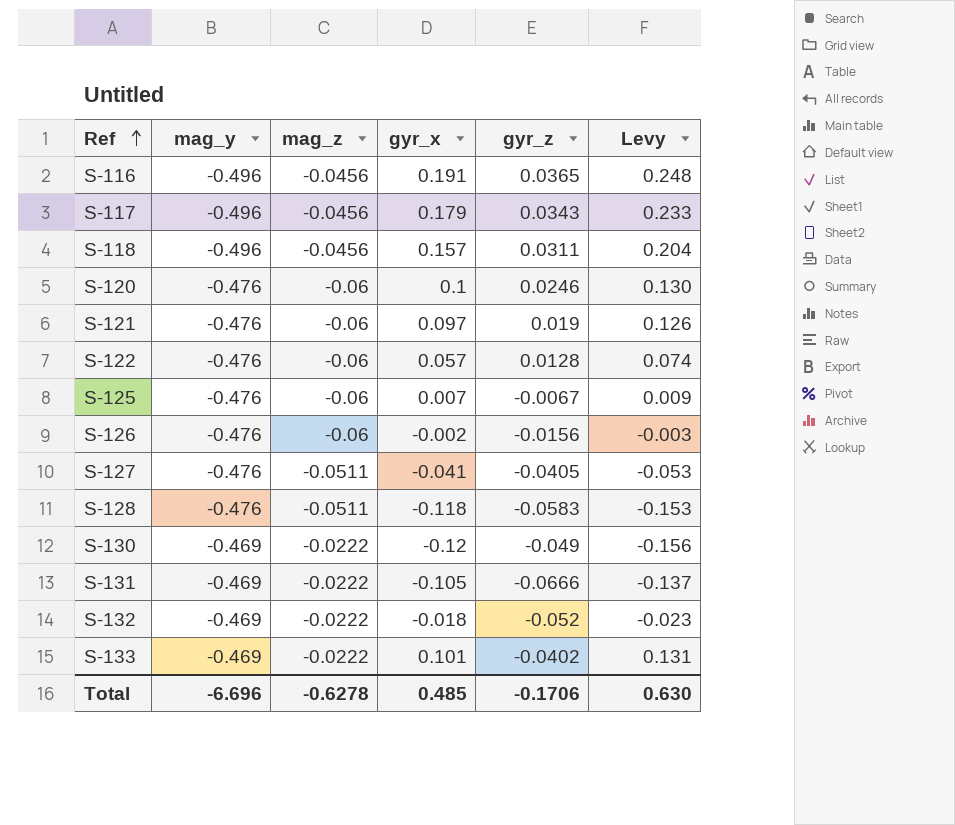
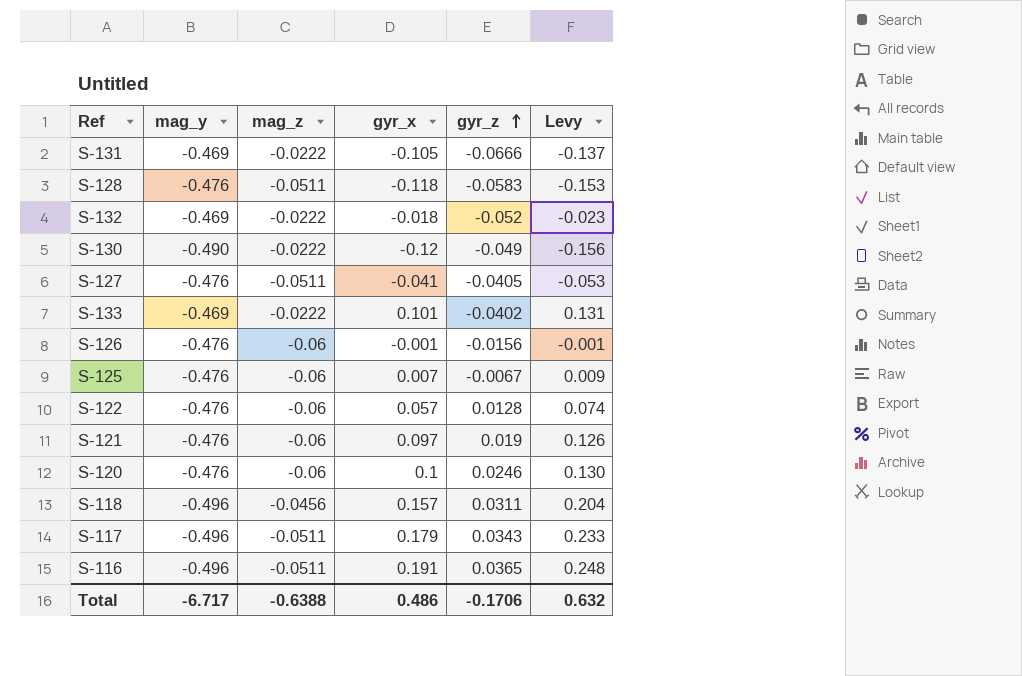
row order: Ref ascending -> gyr_z ascending
S-130 | mag_y: -0.469 -> -0.490
S-126 | gyr_x: -0.002 -> -0.001
S-126 | Levy: -0.003 -> -0.001
S-117 | mag_z: -0.0456 -> -0.0511
S-116 | mag_z: -0.0456 -> -0.0511
Total | mag_y: -6.696 -> -6.717
Total | mag_z: -0.6278 -> -0.6388
Total | gyr_x: 0.485 -> 0.486
Total | Levy: 0.630 -> 0.632

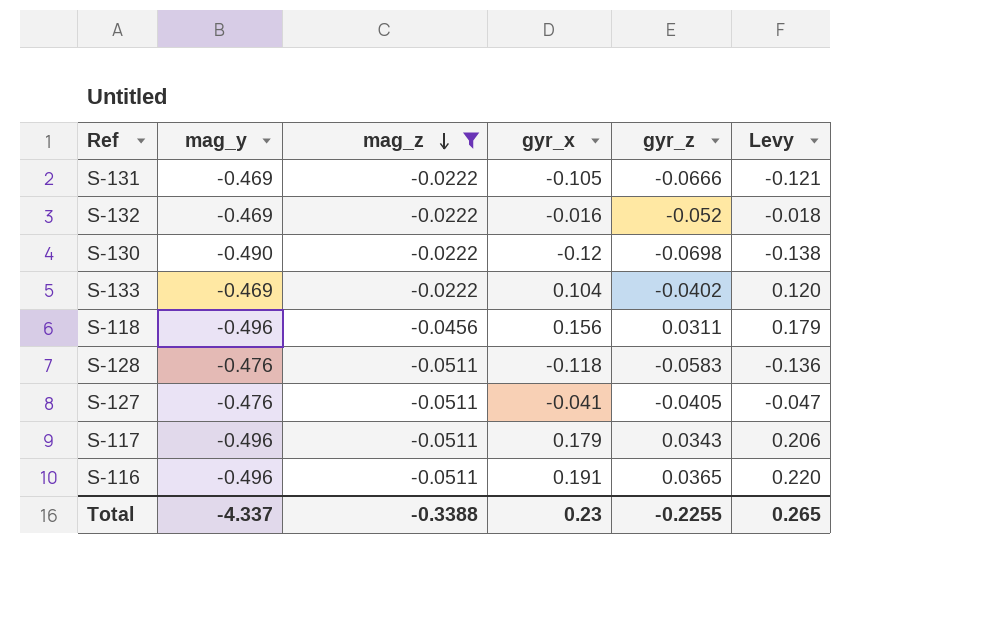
filter: none -> mag_z != -0.06
row order: gyr_z ascending -> mag_z descending
column Levy | formula: [gyr_x] * 1.3 -> [gyr_x] * 1.15
S-132 | gyr_x: -0.018 -> -0.016
S-130 | gyr_z: -0.049 -> -0.0698
S-133 | gyr_x: 0.101 -> 0.104
S-118 | gyr_x: 0.157 -> 0.156
Total | mag_y: -6.717 -> -4.337
Total | mag_z: -0.6388 -> -0.3388
Total | gyr_x: 0.486 -> 0.23
Total | gyr_z: -0.1706 -> -0.2255
Total | Levy: 0.632 -> 0.265

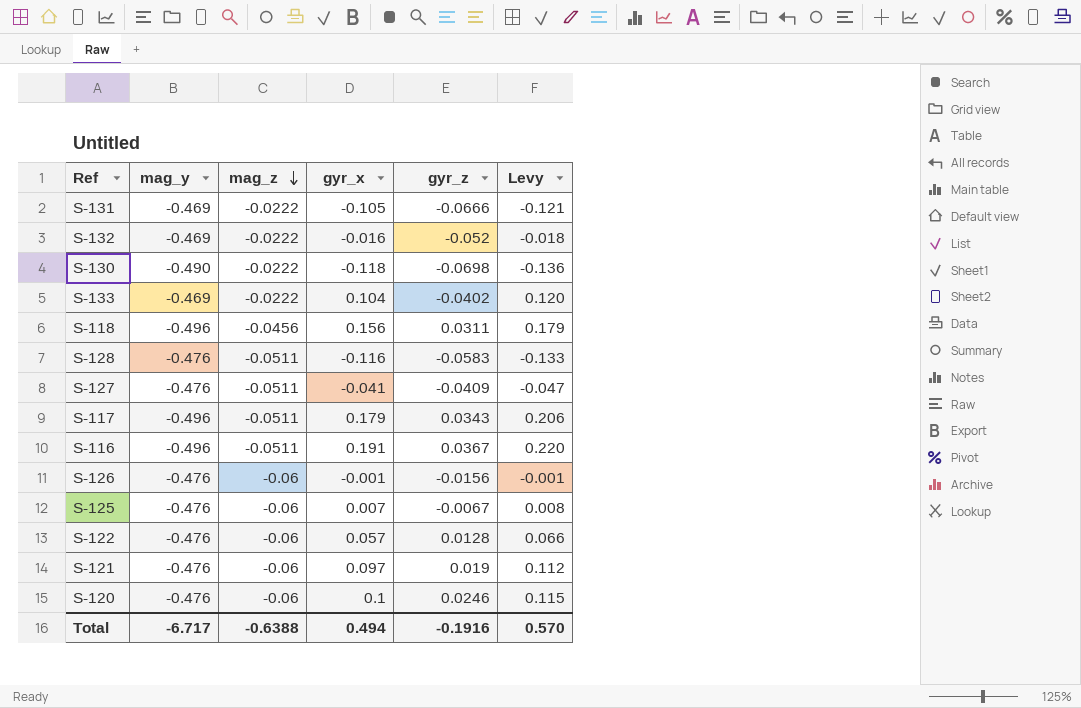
filter: mag_z != -0.06 -> none
S-130 | gyr_x: -0.12 -> -0.118
S-130 | Levy: -0.138 -> -0.136
S-128 | gyr_x: -0.118 -> -0.116
S-128 | Levy: -0.136 -> -0.133
S-127 | gyr_z: -0.0405 -> -0.0409
S-116 | gyr_z: 0.0365 -> 0.0367
Total | mag_y: -4.337 -> -6.717
Total | mag_z: -0.3388 -> -0.6388
Total | gyr_x: 0.23 -> 0.494
Total | gyr_z: -0.2255 -> -0.1916
Total | Levy: 0.265 -> 0.570

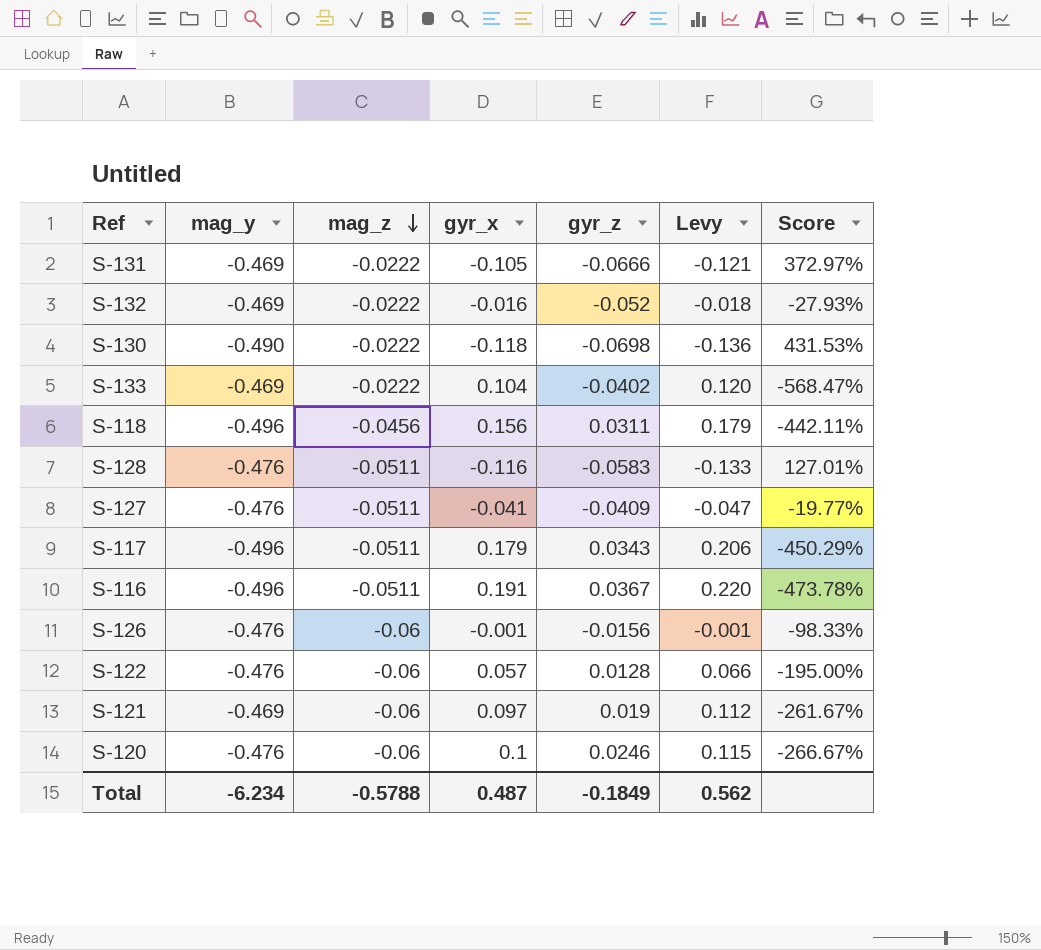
column Score | formula: none -> ([gyr_x] - [mag_z]) / [mag_z]
row S-125: -0.476 | -0.06 | 0.007 | -0.0067 | 0.008 -> none
S-121 | mag_y: -0.476 -> -0.469
Total | mag_y: -6.717 -> -6.234
Total | mag_z: -0.6388 -> -0.5788
Total | gyr_x: 0.494 -> 0.487
Total | gyr_z: -0.1916 -> -0.1849
Total | Levy: 0.570 -> 0.562

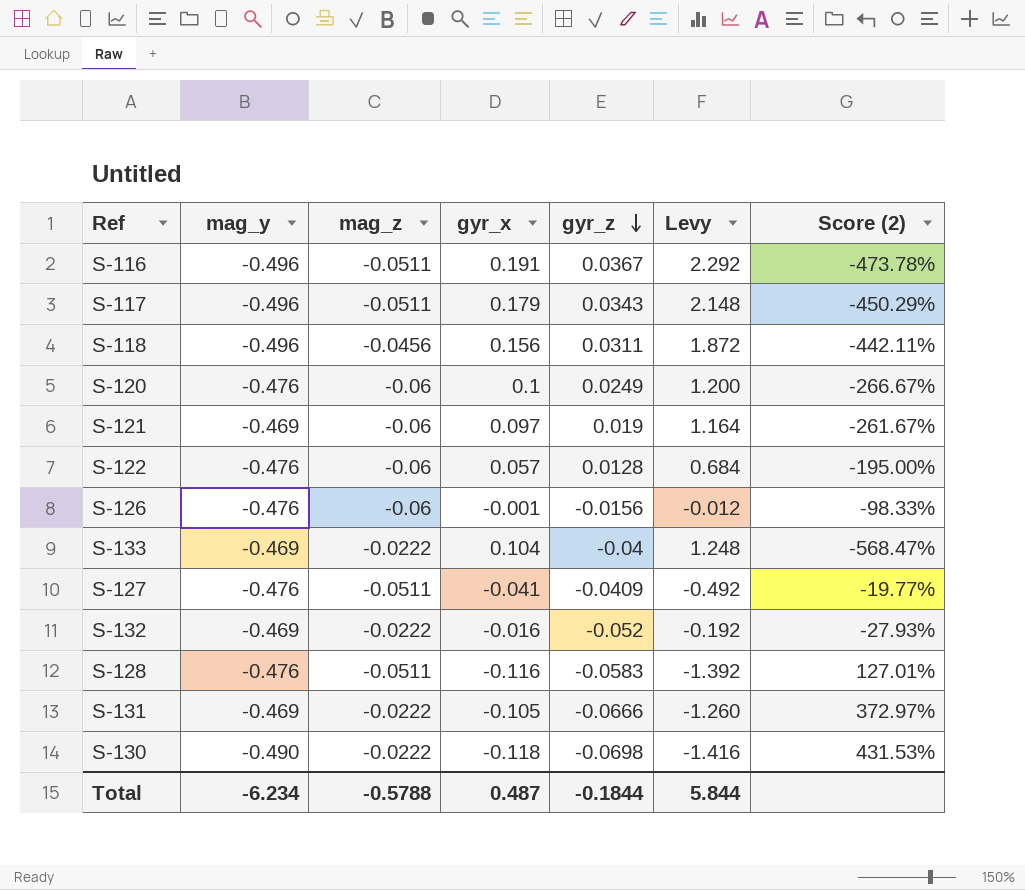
row order: mag_z descending -> gyr_z descending
column Levy | formula: [gyr_x] * 1.15 -> [gyr_x] * 12
column name: Score -> Score (2)
S-120 | gyr_z: 0.0246 -> 0.0249
S-133 | gyr_z: -0.0402 -> -0.04
Total | gyr_z: -0.1849 -> -0.1844
Total | Levy: 0.562 -> 5.844

